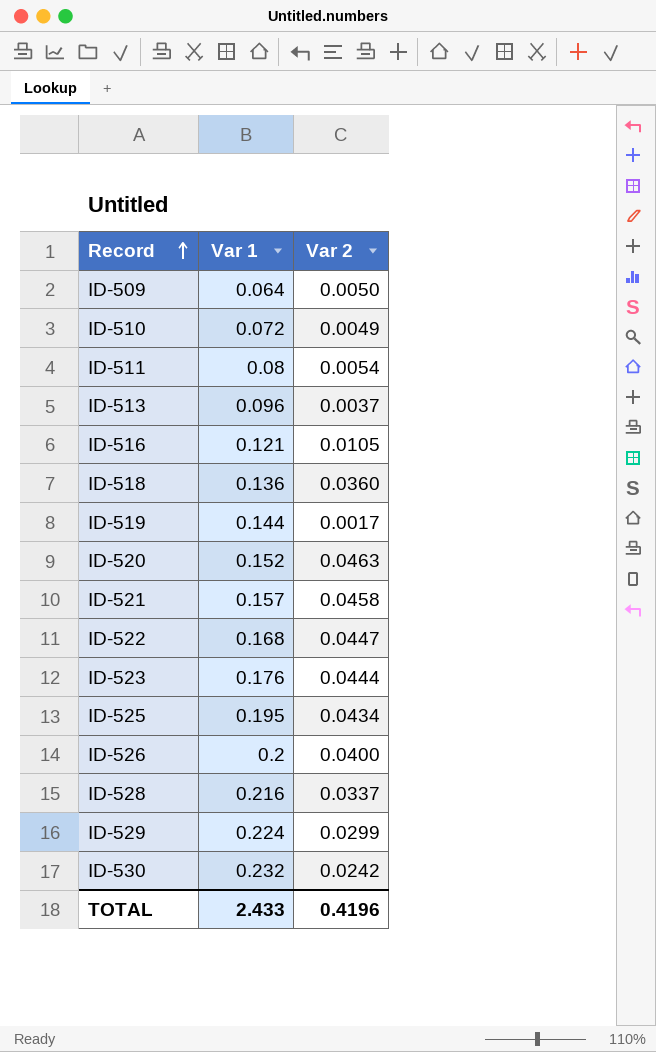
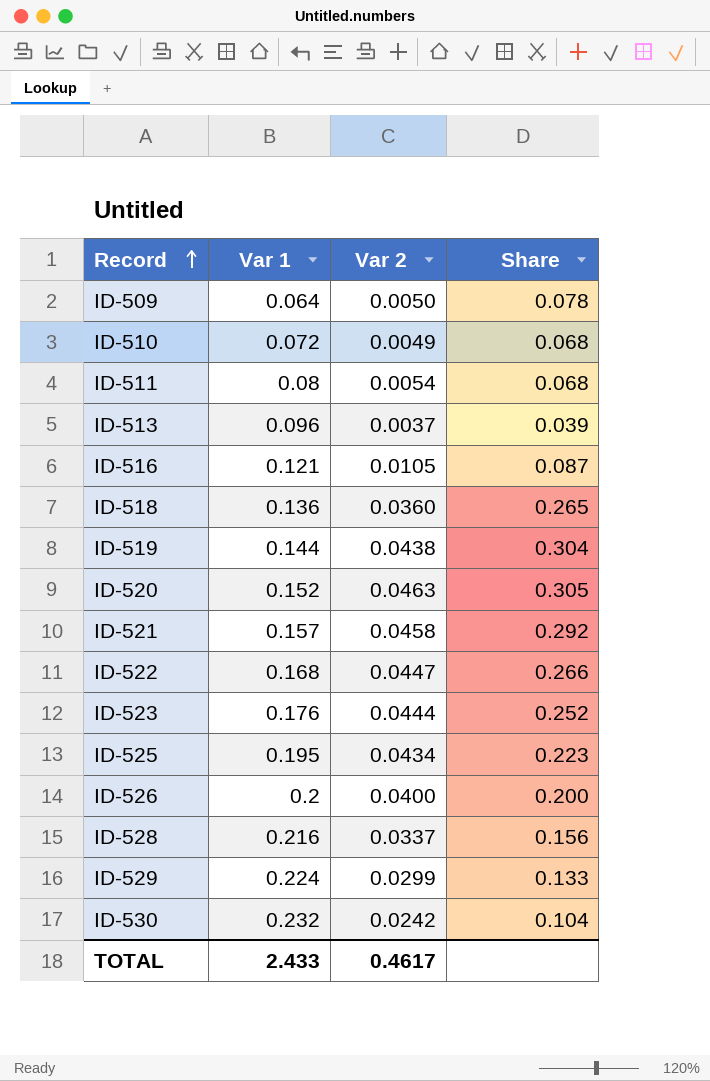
column Share | formula: none -> [Var 2] / [Var 1]
ID-519 | Var 2: 0.0017 -> 0.0438
TOTAL | Var 2: 0.4196 -> 0.4617

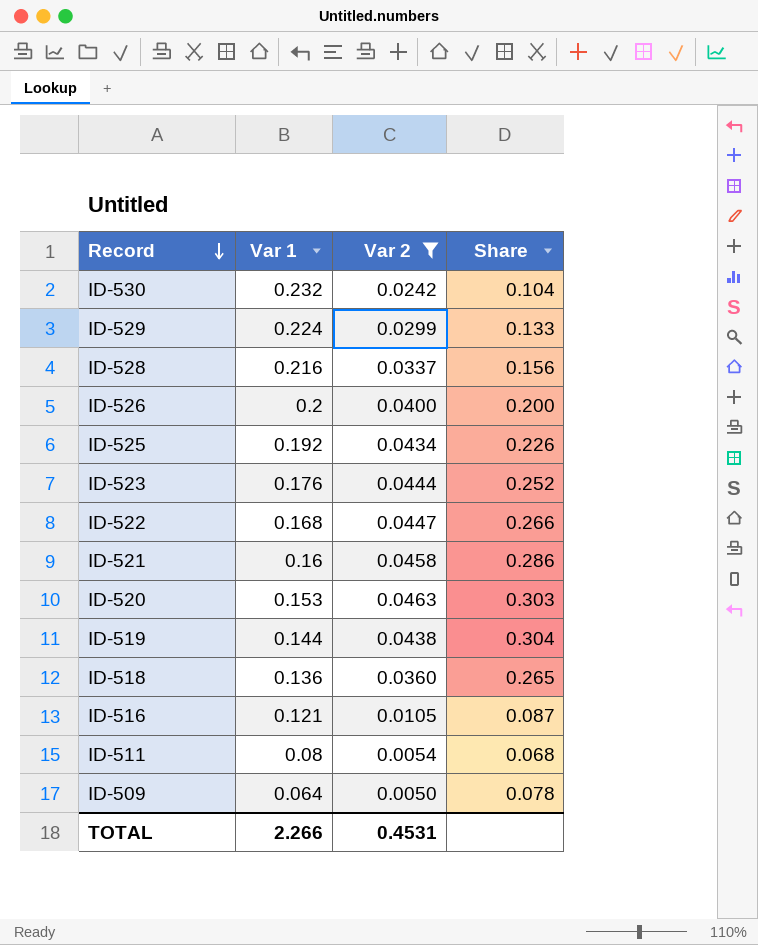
filter: none -> Var 2 >= 0.0050
row order: Record ascending -> Record descending
ID-525 | Var 1: 0.195 -> 0.192
ID-525 | Share: 0.223 -> 0.226
ID-521 | Var 1: 0.157 -> 0.16
ID-521 | Share: 0.292 -> 0.286
ID-520 | Var 1: 0.152 -> 0.153
ID-520 | Share: 0.305 -> 0.303
TOTAL | Var 1: 2.433 -> 2.266
TOTAL | Var 2: 0.4617 -> 0.4531

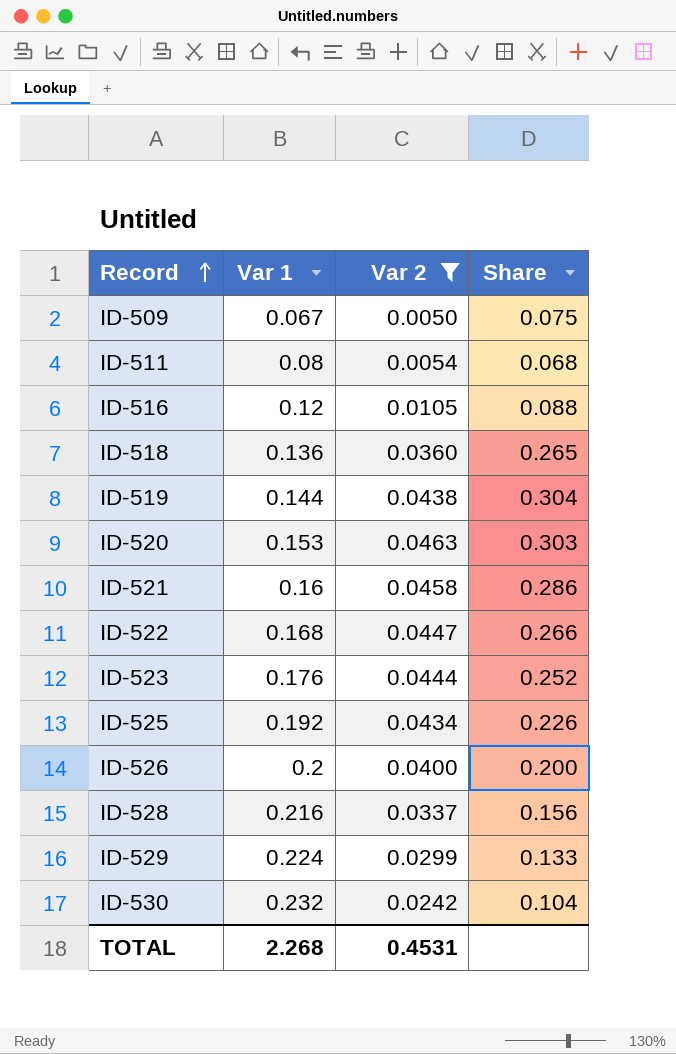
row order: Record descending -> Record ascending
ID-509 | Var 1: 0.064 -> 0.067
ID-509 | Share: 0.078 -> 0.075
ID-516 | Var 1: 0.121 -> 0.12
ID-516 | Share: 0.087 -> 0.088
TOTAL | Var 1: 2.266 -> 2.268

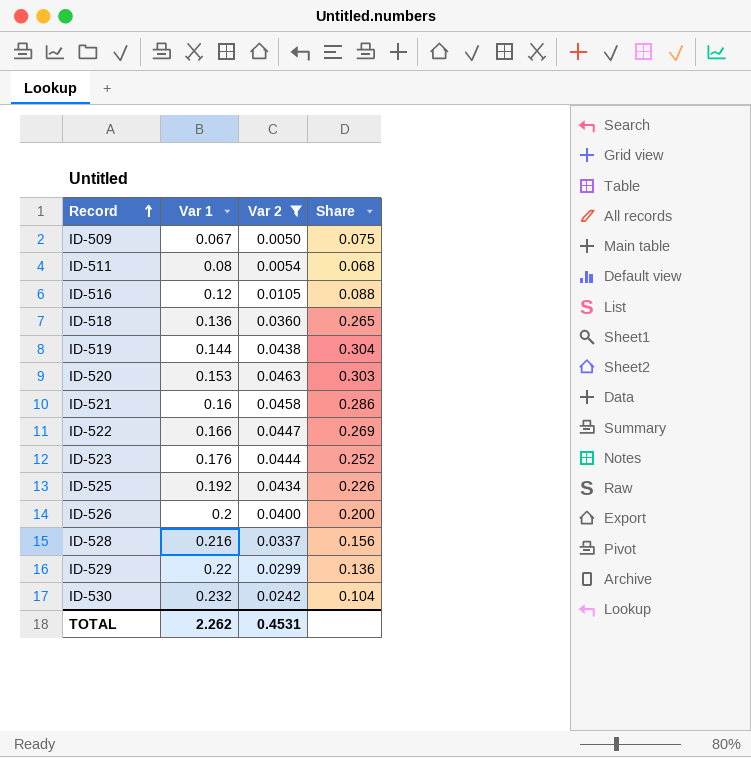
ID-522 | Var 1: 0.168 -> 0.166
ID-522 | Share: 0.266 -> 0.269
ID-529 | Var 1: 0.224 -> 0.22
ID-529 | Share: 0.133 -> 0.136
TOTAL | Var 1: 2.268 -> 2.262

